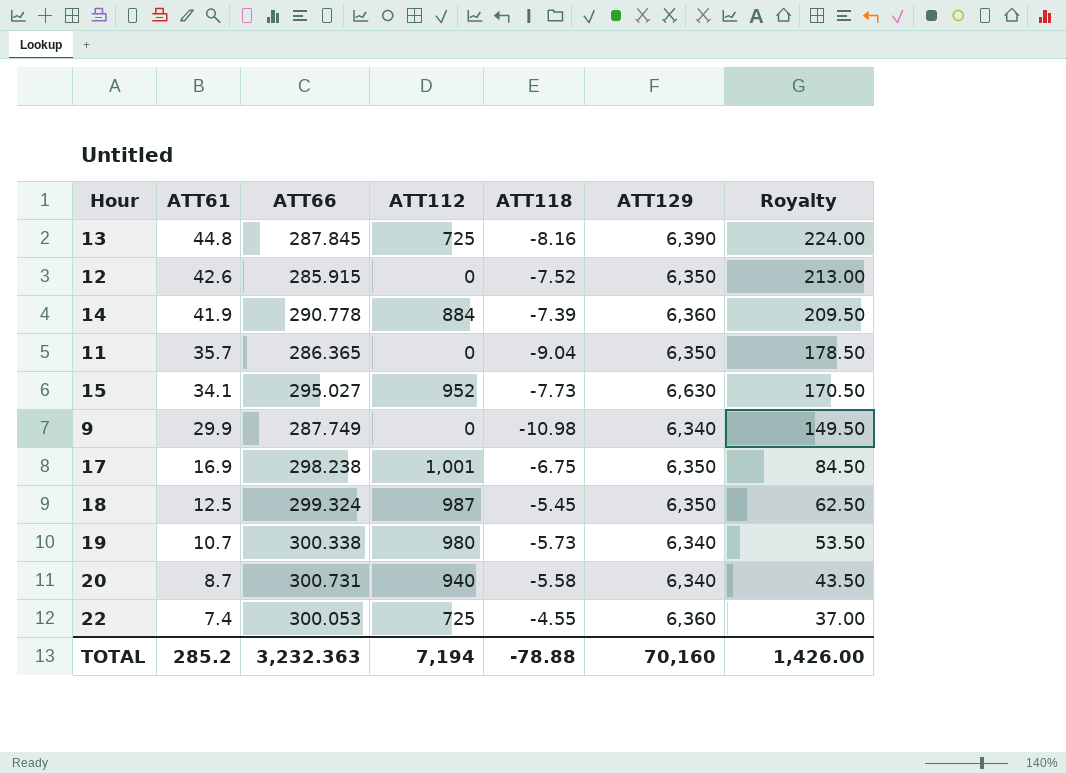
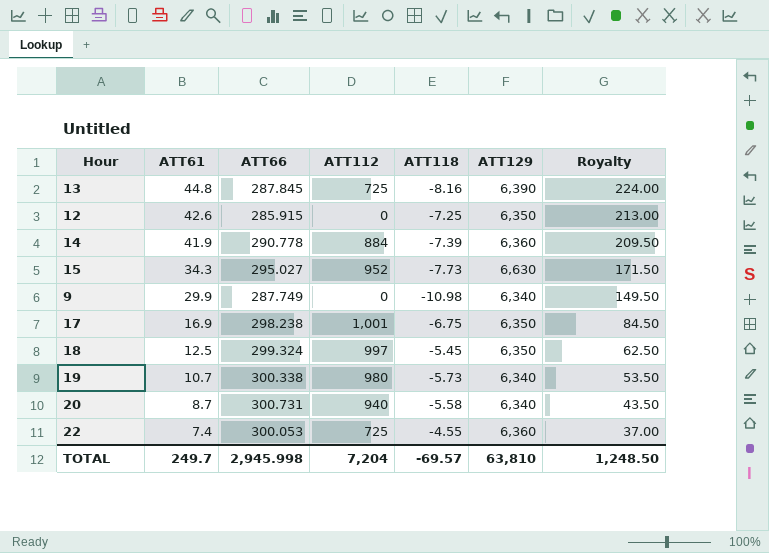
row 11: 35.7 | 286.365 | 0 | -9.04 | 6,350 | 178.50 -> none
12 | ATT118: -7.52 -> -7.25
15 | ATT61: 34.1 -> 34.3
15 | Royalty: 170.50 -> 171.50
18 | ATT112: 987 -> 997
TOTAL | ATT61: 285.2 -> 249.7
TOTAL | ATT66: 3,232.363 -> 2,945.998
TOTAL | ATT112: 7,194 -> 7,204
TOTAL | ATT118: -78.88 -> -69.57
TOTAL | ATT129: 70,160 -> 63,810
TOTAL | Royalty: 1,426.00 -> 1,248.50

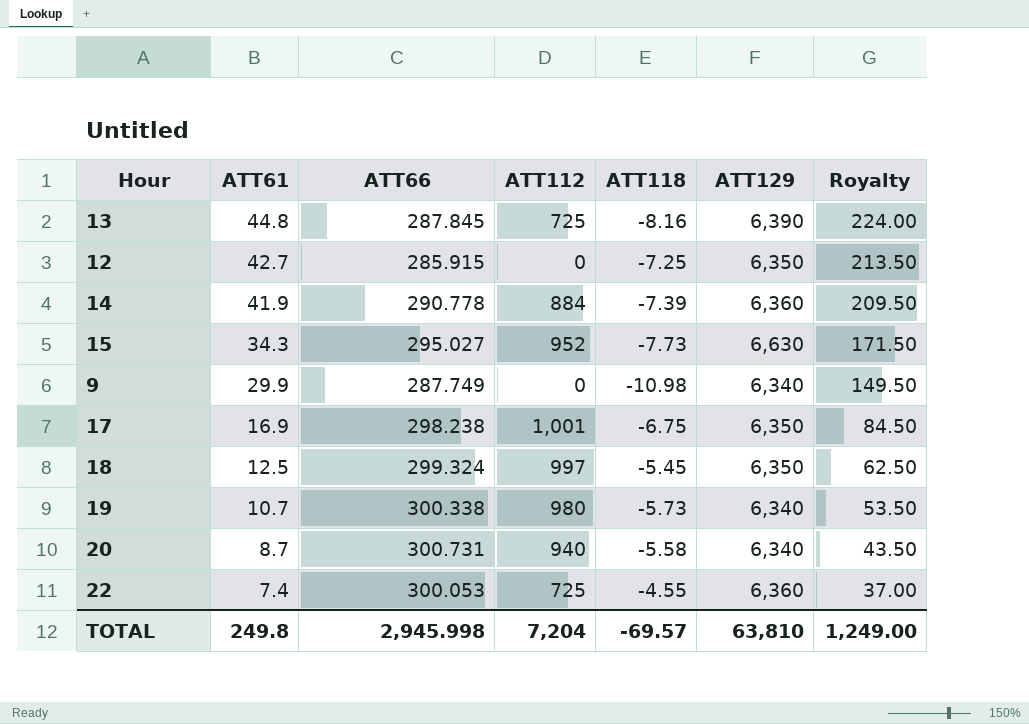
12 | ATT61: 42.6 -> 42.7
12 | Royalty: 213.00 -> 213.50
TOTAL | ATT61: 249.7 -> 249.8
TOTAL | Royalty: 1,248.50 -> 1,249.00

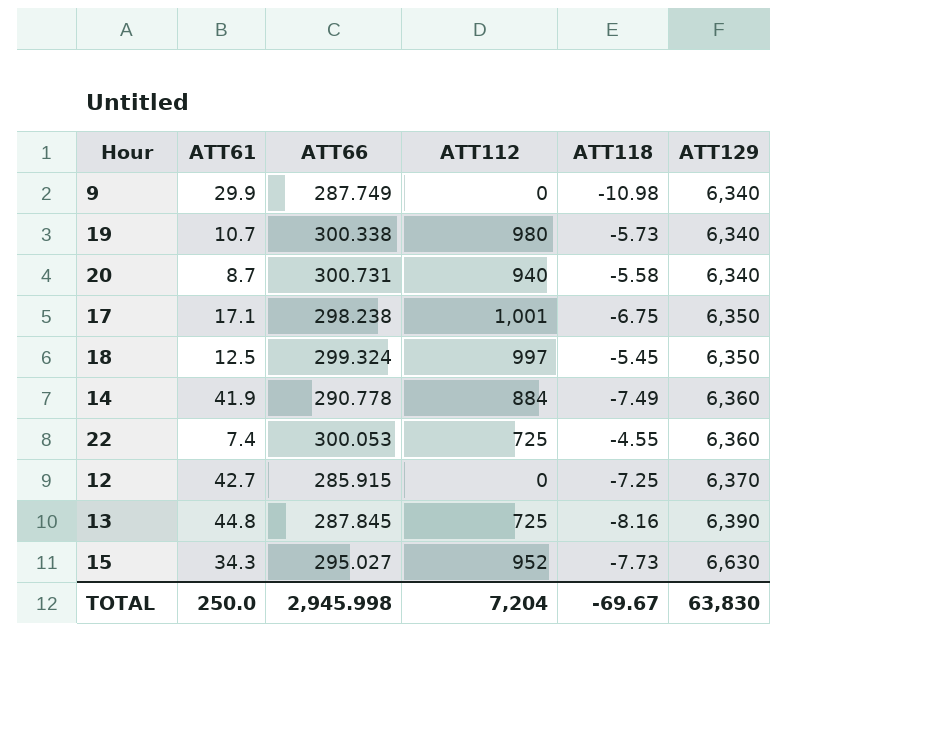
row order: ATT61 descending -> ATT129 ascending
column Royalty | formula: [ATT61] * 5 -> none
17 | ATT61: 16.9 -> 17.1
14 | ATT118: -7.39 -> -7.49
12 | ATT129: 6,350 -> 6,370
TOTAL | ATT61: 249.8 -> 250.0
TOTAL | ATT118: -69.57 -> -69.67
TOTAL | ATT129: 63,810 -> 63,830

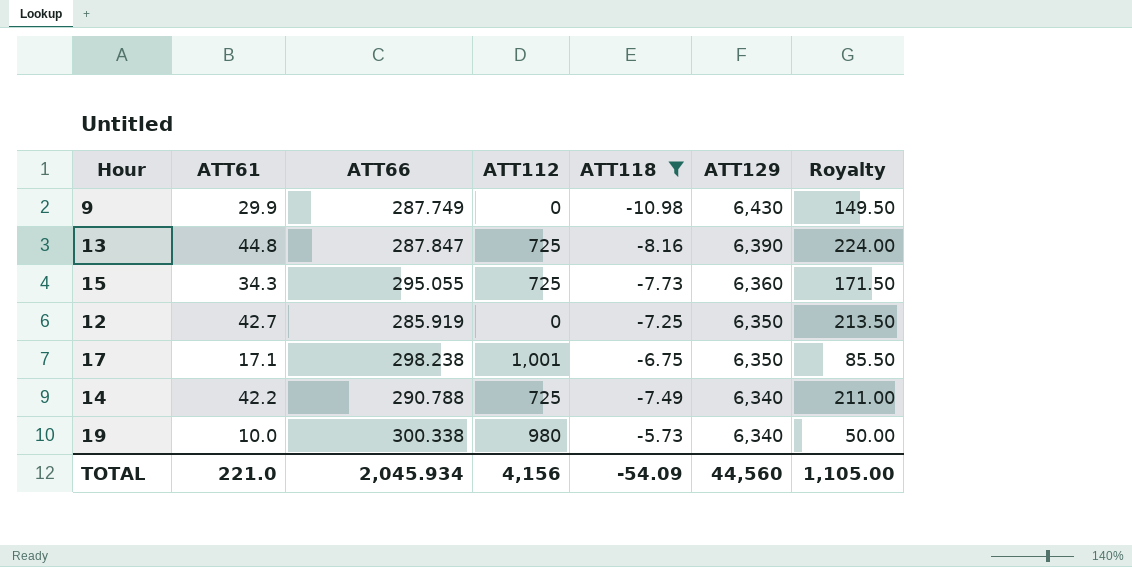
filter: none -> ATT118 <= -5.73
row order: ATT129 ascending -> ATT129 descending
column Royalty | formula: none -> [ATT61] * 5
9 | ATT129: 6,340 -> 6,430
13 | ATT66: 287.845 -> 287.847
15 | ATT66: 295.027 -> 295.055
15 | ATT112: 952 -> 725
15 | ATT129: 6,630 -> 6,360
12 | ATT66: 285.915 -> 285.919
12 | ATT129: 6,370 -> 6,350
14 | ATT61: 41.9 -> 42.2
14 | ATT66: 290.778 -> 290.788
14 | ATT112: 884 -> 725
14 | ATT129: 6,360 -> 6,340
19 | ATT61: 10.7 -> 10.0
TOTAL | ATT61: 250.0 -> 221.0
TOTAL | ATT66: 2,945.998 -> 2,045.934
TOTAL | ATT112: 7,204 -> 4,156
TOTAL | ATT118: -69.67 -> -54.09
TOTAL | ATT129: 63,830 -> 44,560

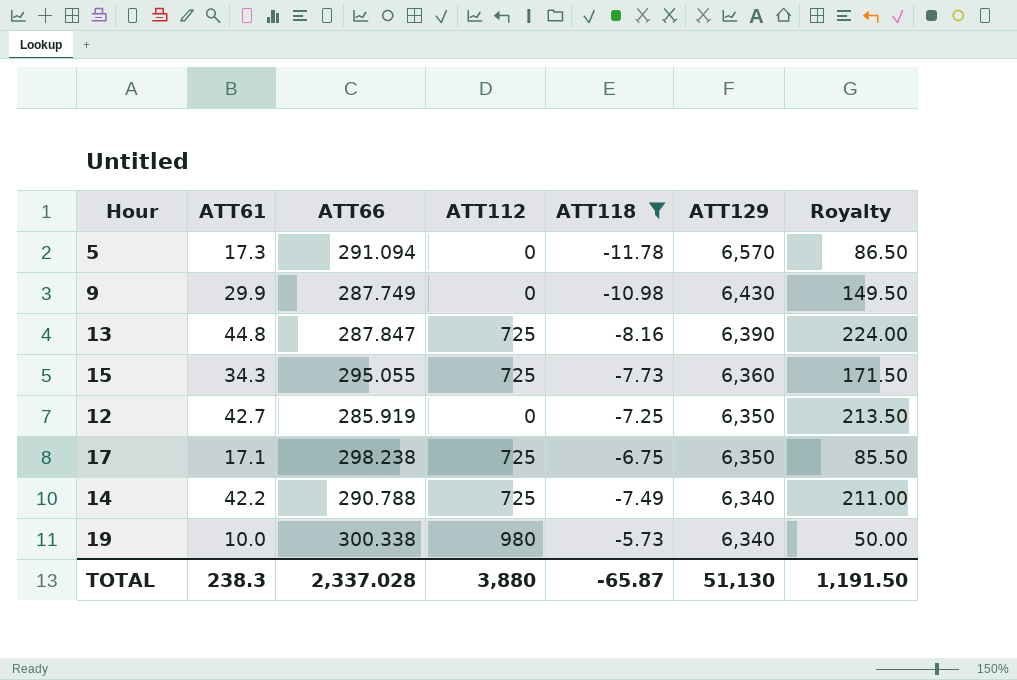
row 5: none -> 17.3 | 291.094 | 0 | -11.78 | 6,570 | 86.50
17 | ATT112: 1,001 -> 725
TOTAL | ATT61: 221.0 -> 238.3
TOTAL | ATT66: 2,045.934 -> 2,337.028
TOTAL | ATT112: 4,156 -> 3,880
TOTAL | ATT118: -54.09 -> -65.87
TOTAL | ATT129: 44,560 -> 51,130
TOTAL | Royalty: 1,105.00 -> 1,191.50

